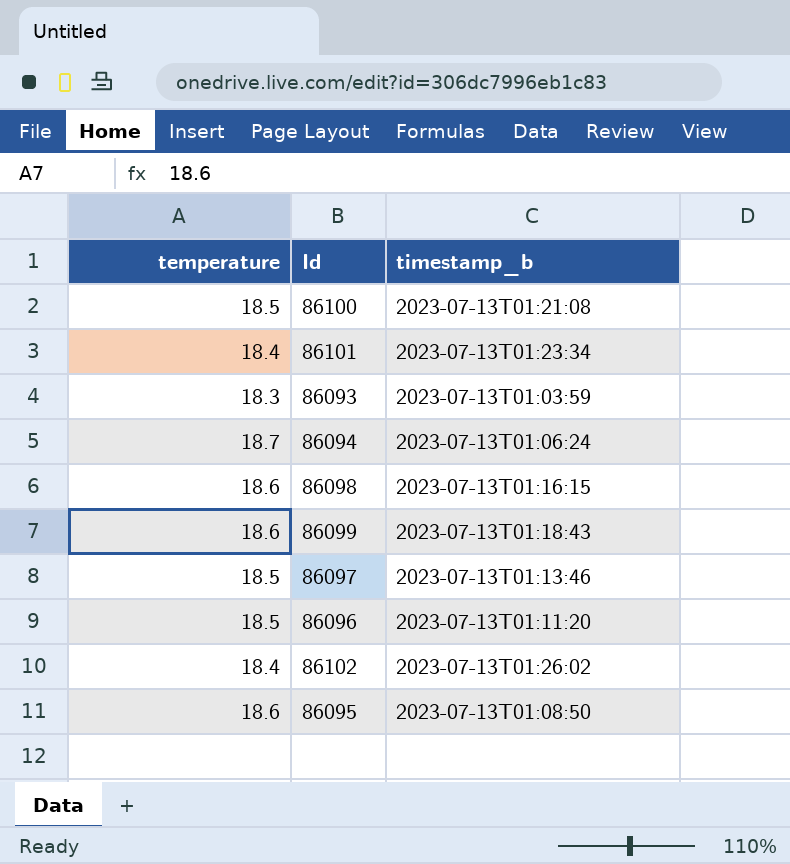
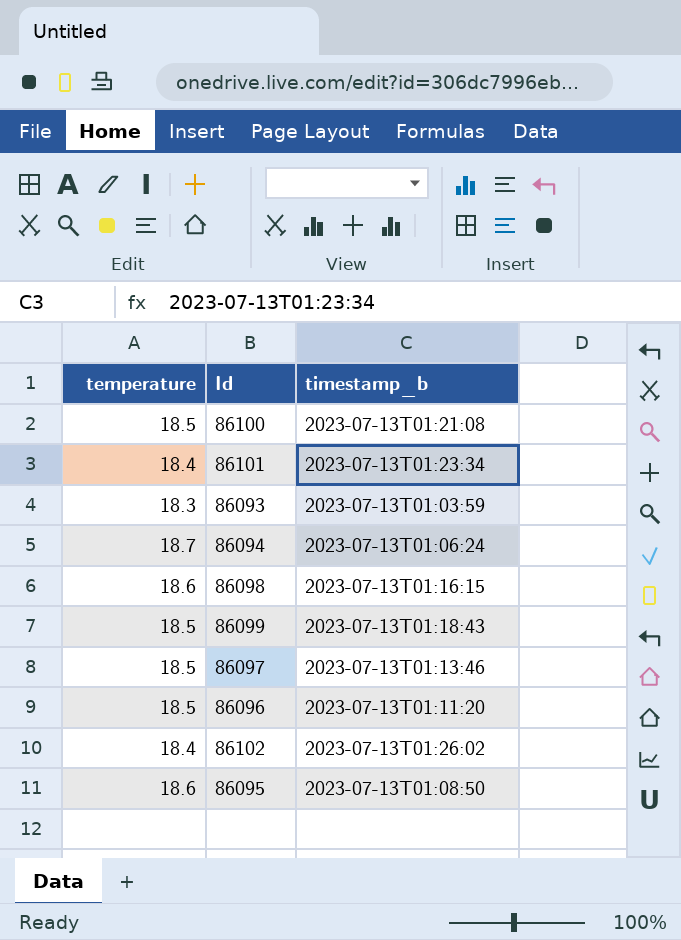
86099 | temperature: 18.6 -> 18.5

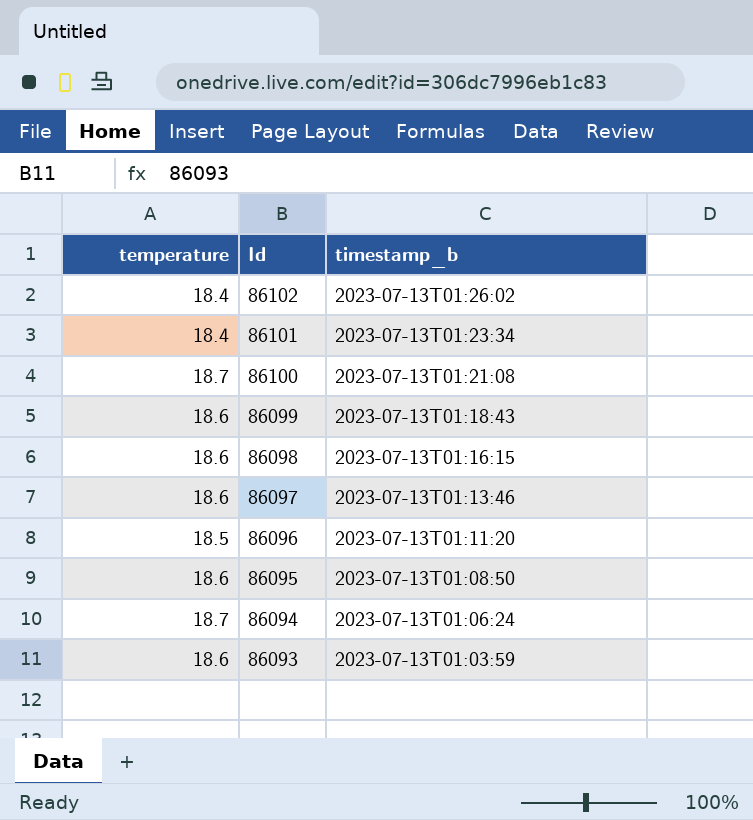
row order: none -> Id descending
86100 | temperature: 18.5 -> 18.7
86099 | temperature: 18.5 -> 18.6
86097 | temperature: 18.5 -> 18.6
86093 | temperature: 18.3 -> 18.6

